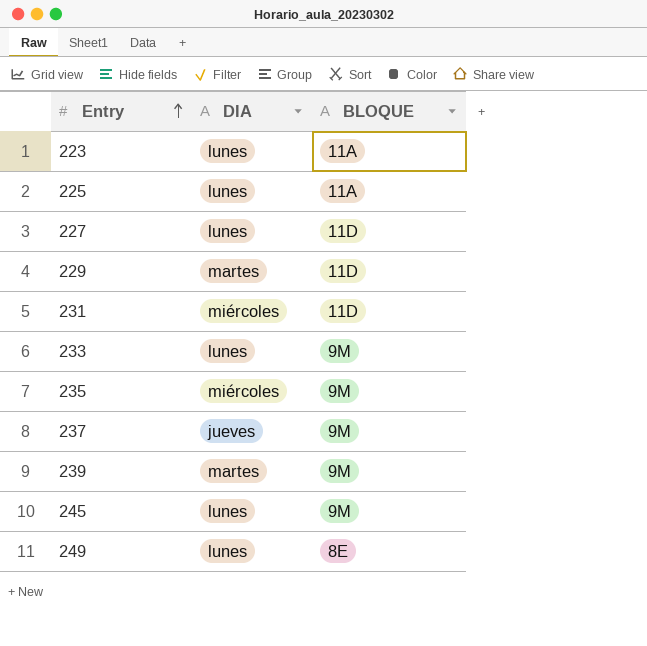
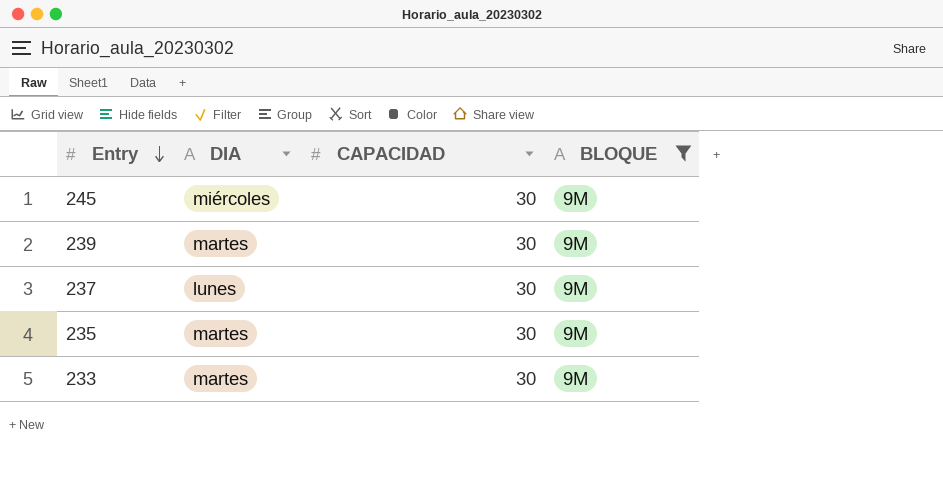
filter: none -> BLOQUE = 9M
row order: Entry ascending -> Entry descending
column CAPACIDAD | position: none -> 3
245 | DIA: lunes -> miércoles
237 | DIA: jueves -> lunes
235 | DIA: miércoles -> martes
233 | DIA: lunes -> martes

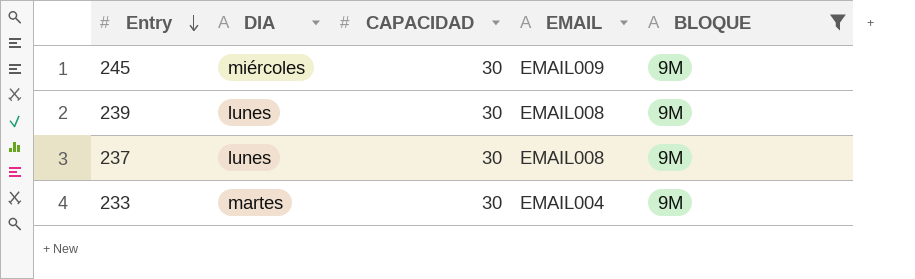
column EMAIL | position: none -> 4
row 235: martes | 30 | 9M -> none
239 | DIA: martes -> lunes

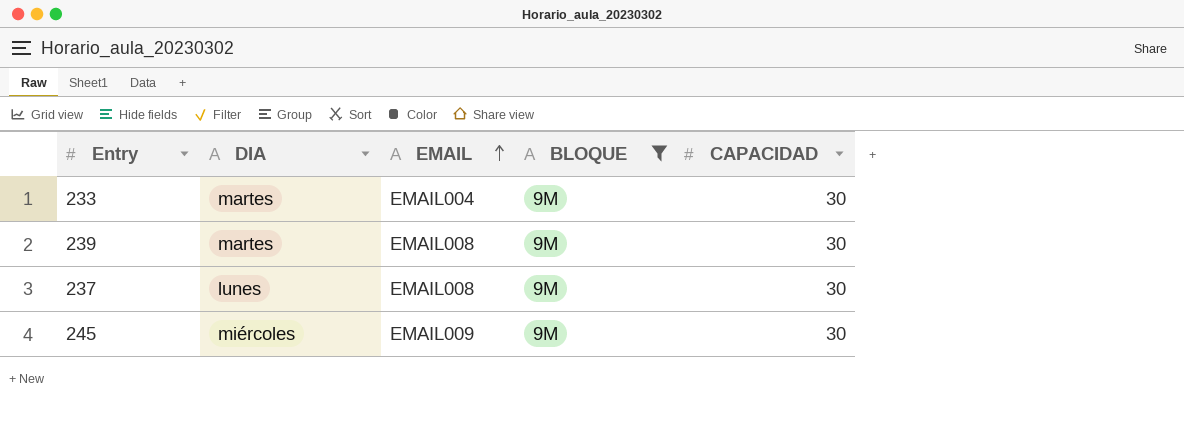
row order: Entry descending -> EMAIL ascending
column CAPACIDAD | position: 3 -> 5
239 | DIA: lunes -> martes

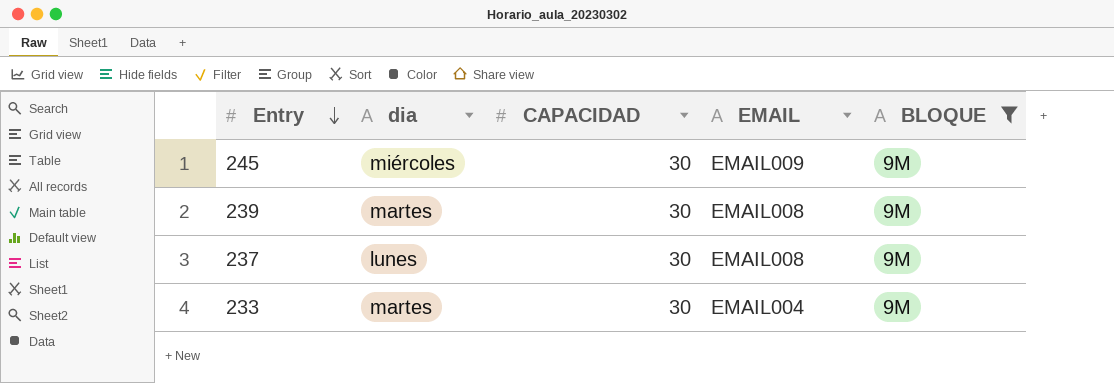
row order: EMAIL ascending -> Entry descending
column name: DIA -> dia
column CAPACIDAD | position: 5 -> 3

